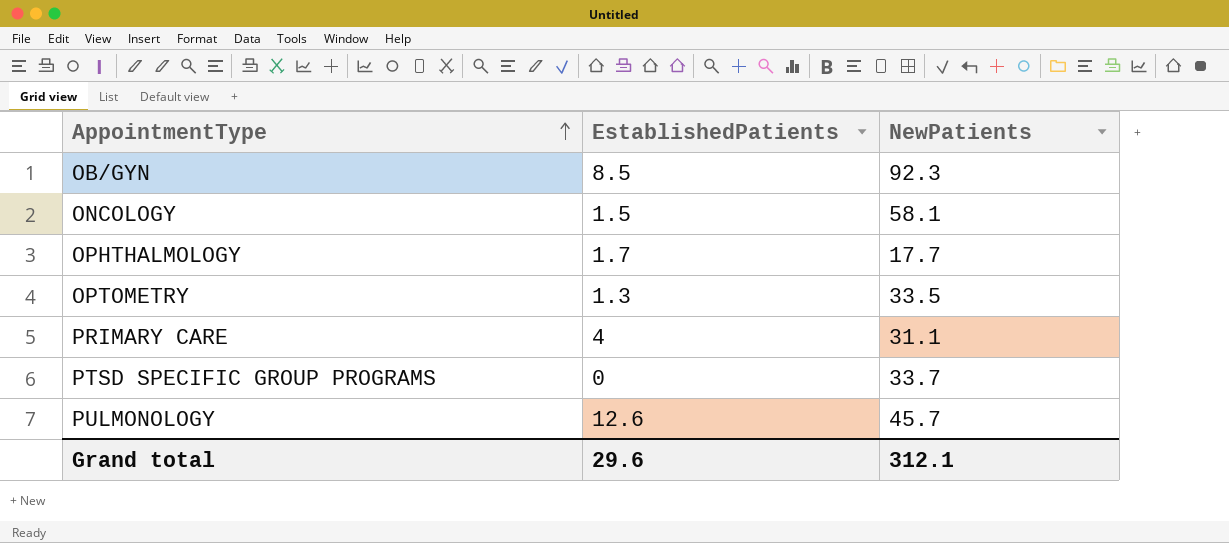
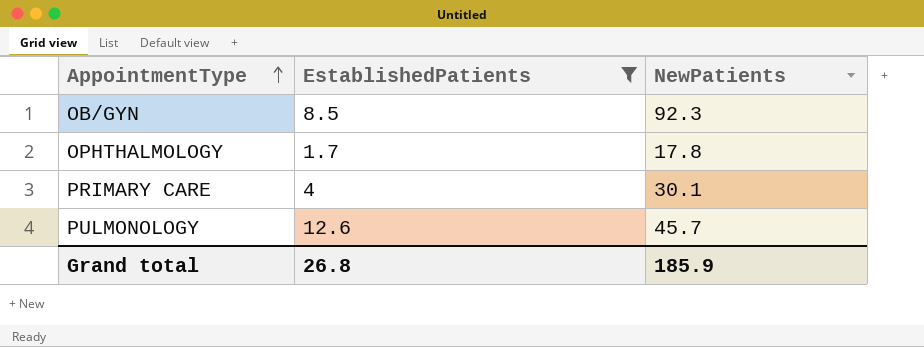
filter: none -> EstablishedPatients >= 1.7
OPHTHALMOLOGY | NewPatients: 17.7 -> 17.8
PRIMARY CARE | NewPatients: 31.1 -> 30.1
Grand total | EstablishedPatients: 29.6 -> 26.8
Grand total | NewPatients: 312.1 -> 185.9

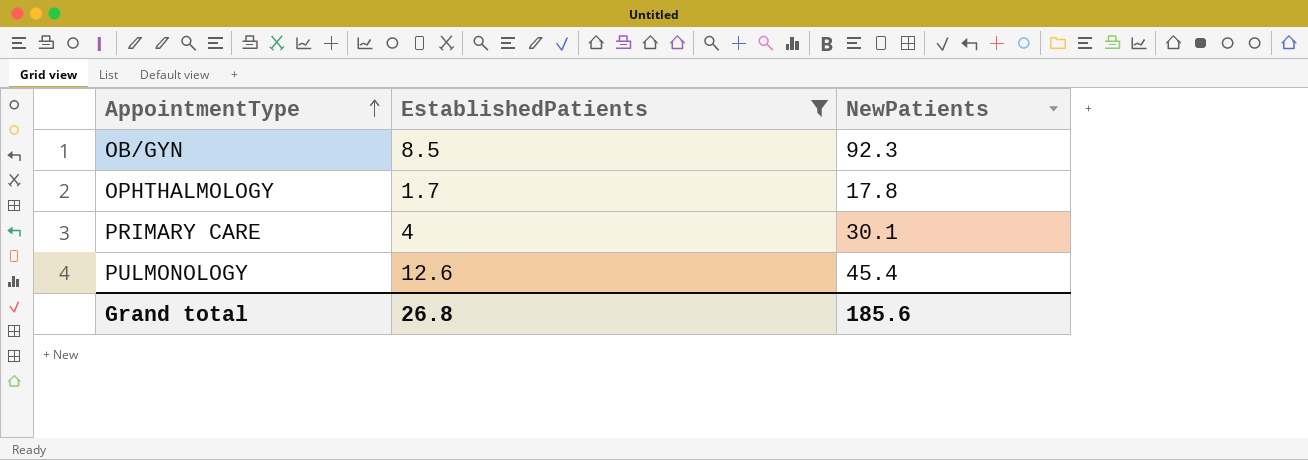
PULMONOLOGY | NewPatients: 45.7 -> 45.4
Grand total | NewPatients: 185.9 -> 185.6

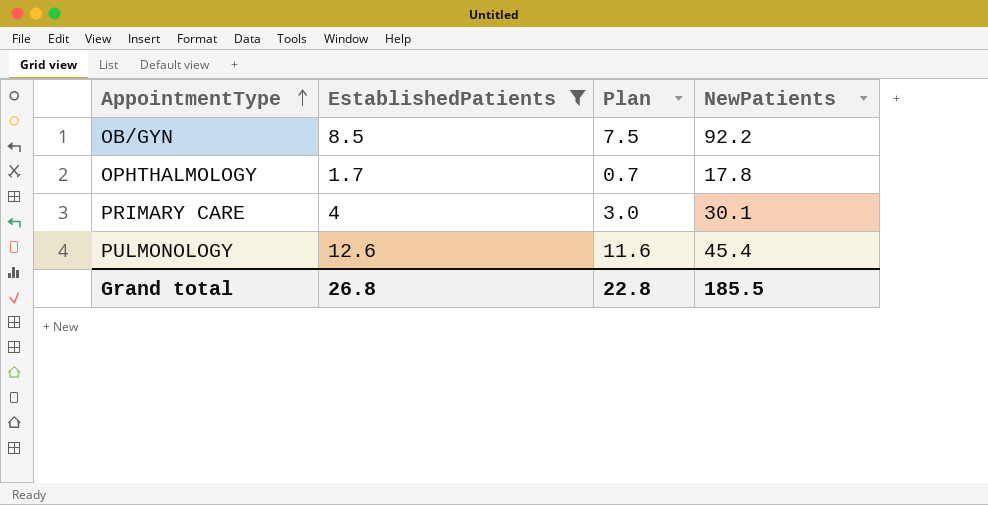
column Plan | formula: none -> [EstablishedPatients] - 1
OB/GYN | NewPatients: 92.3 -> 92.2
Grand total | NewPatients: 185.6 -> 185.5

